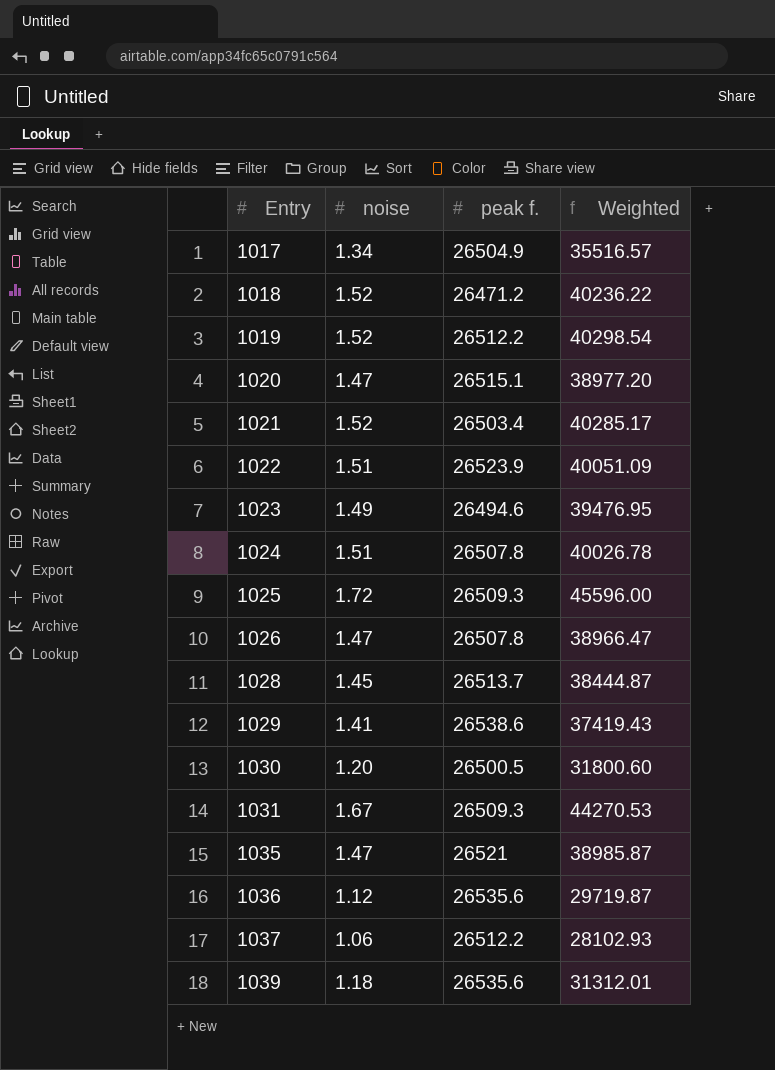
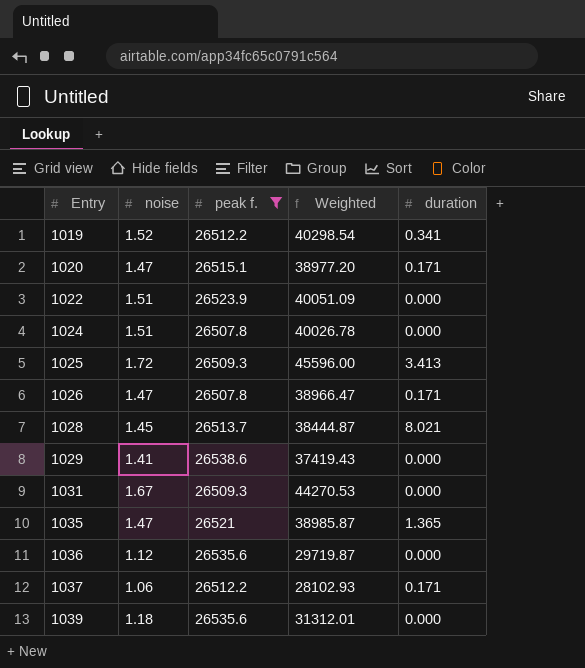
filter: none -> peak f. >= 26507.8
column duration | position: none -> 5

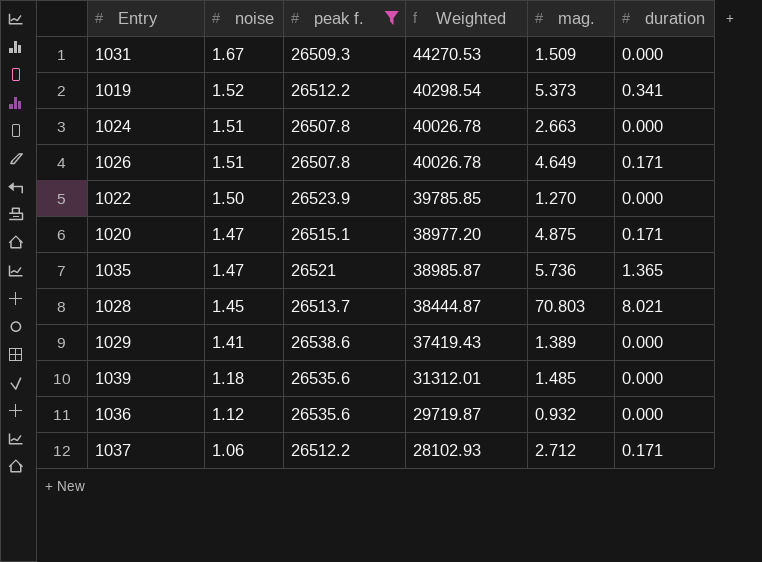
row order: Entry ascending -> noise descending
column mag. | position: none -> 5
row 1025: 1.72 | 26509.3 | 45596.00 | 3.413 -> none
1026 | noise: 1.47 -> 1.51
1026 | Weighted: 38966.47 -> 40026.78
1022 | noise: 1.51 -> 1.50
1022 | Weighted: 40051.09 -> 39785.85

